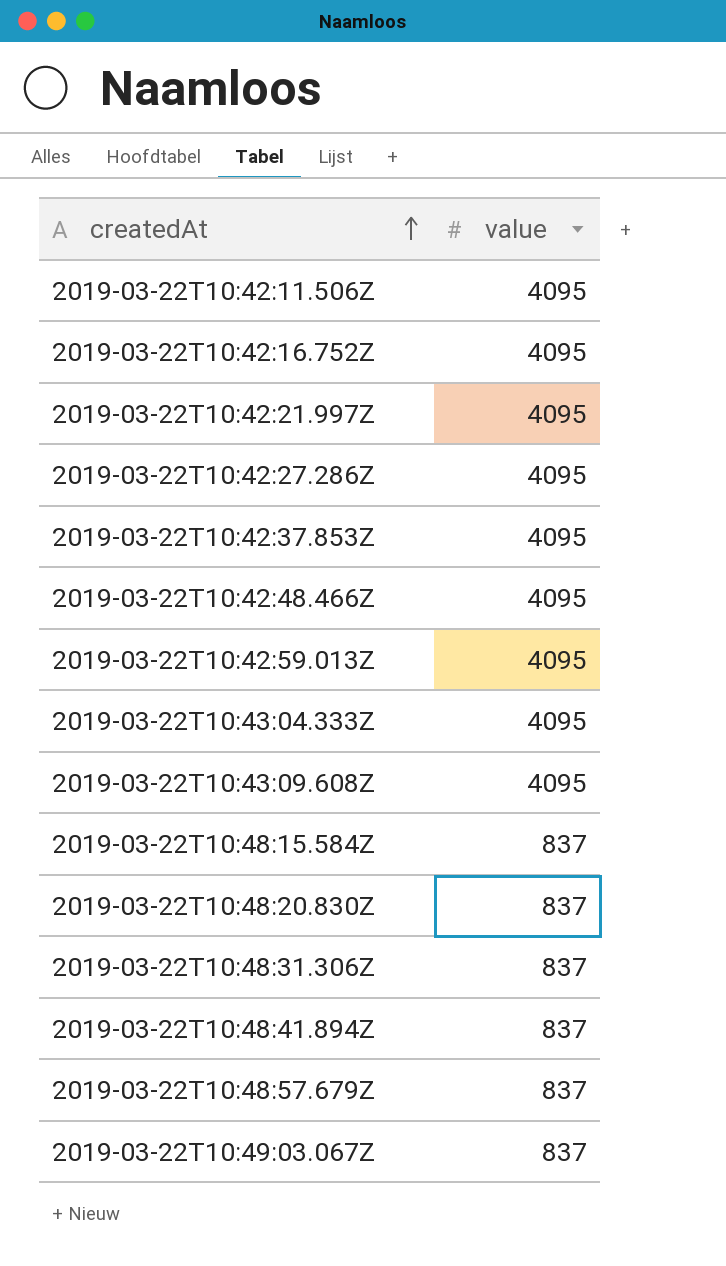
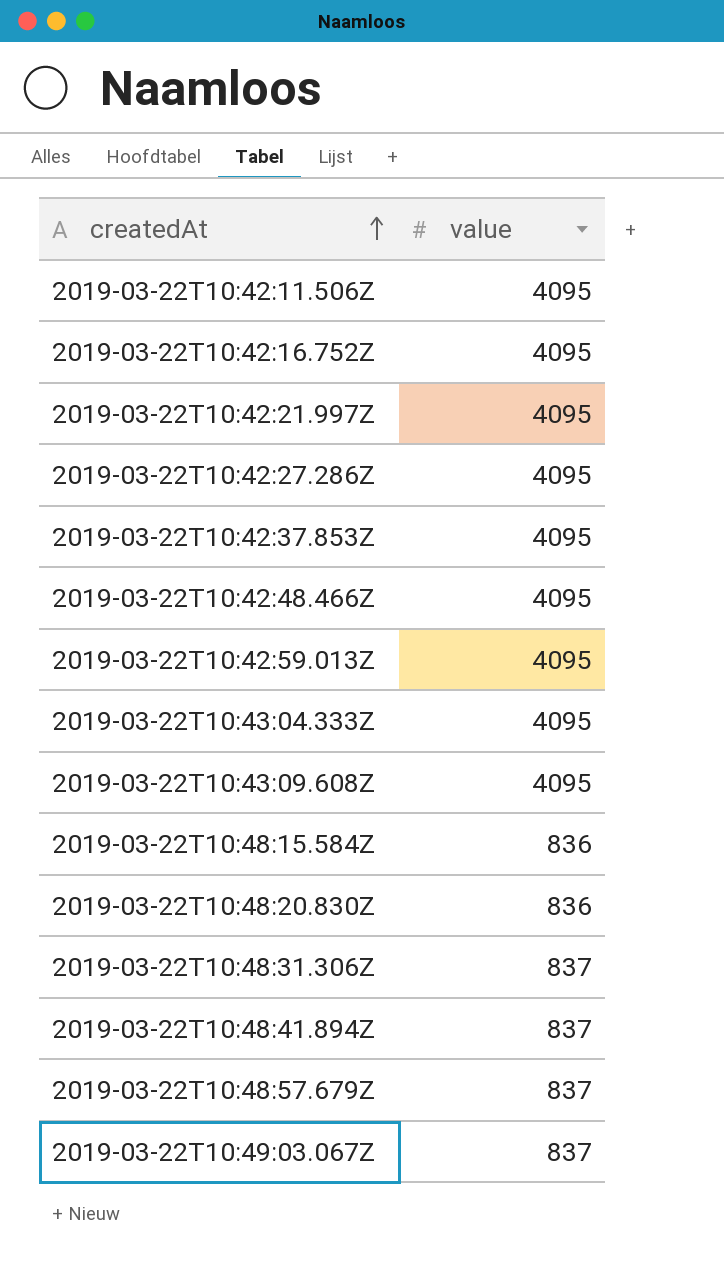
2019-03-22T10:48:15.584Z | value: 837 -> 836
2019-03-22T10:48:20.830Z | value: 837 -> 836

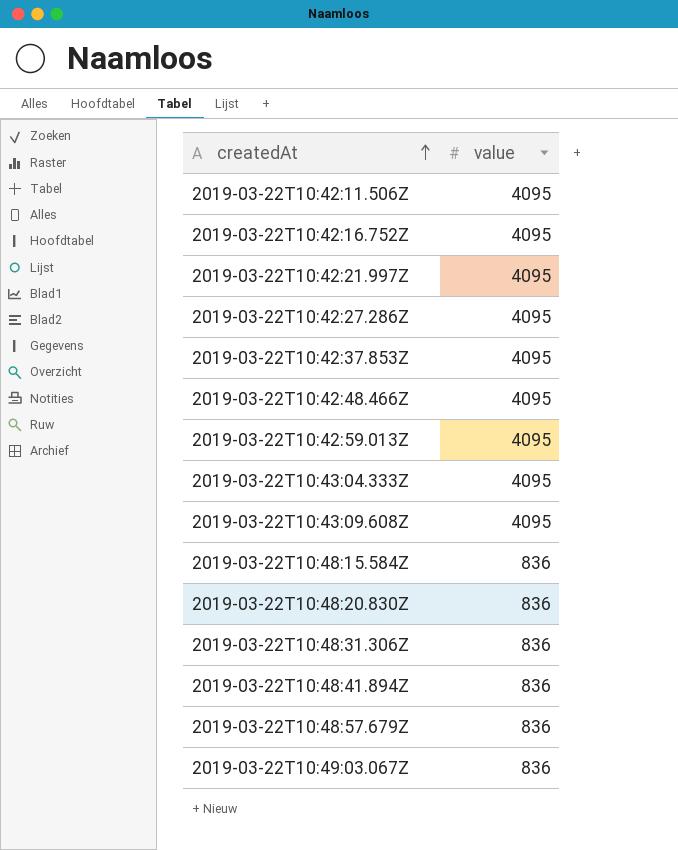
2019-03-22T10:48:31.306Z | value: 837 -> 836
2019-03-22T10:48:41.894Z | value: 837 -> 836
2019-03-22T10:48:57.679Z | value: 837 -> 836
2019-03-22T10:49:03.067Z | value: 837 -> 836

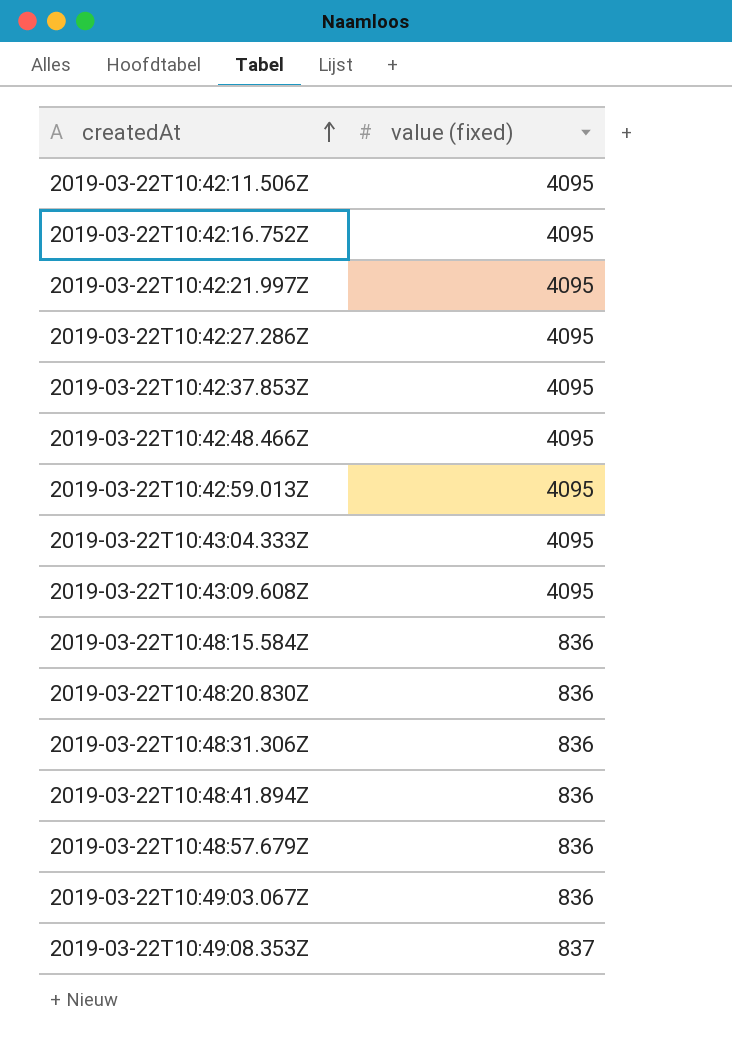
column name: value -> value (fixed)
row 2019-03-22T10:49:08.353Z: none -> 837

